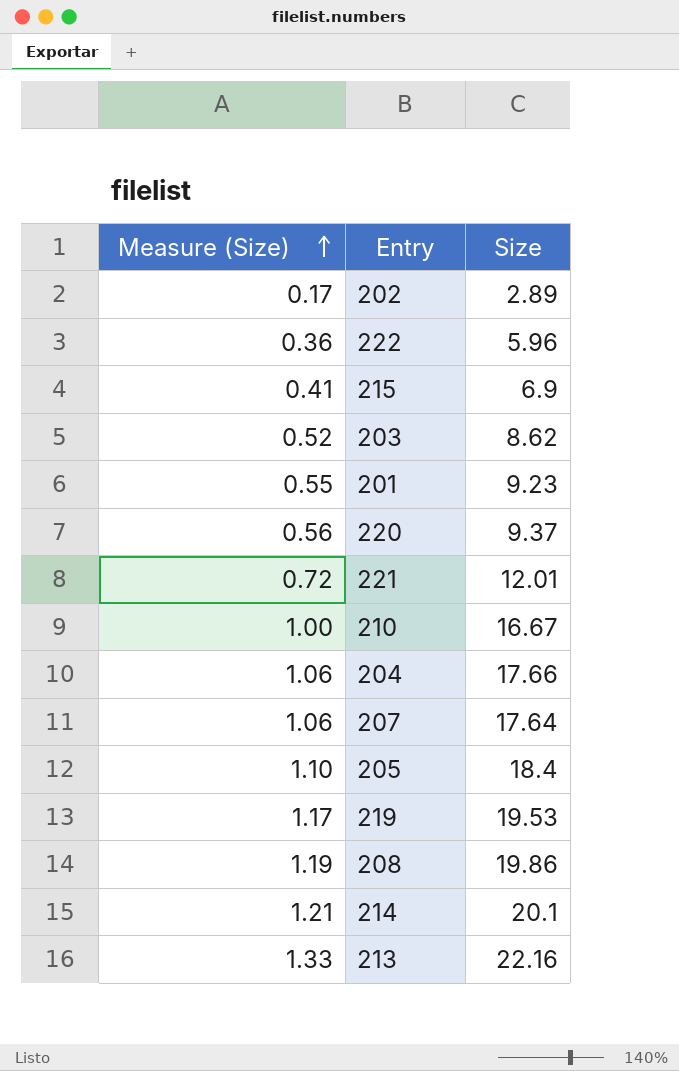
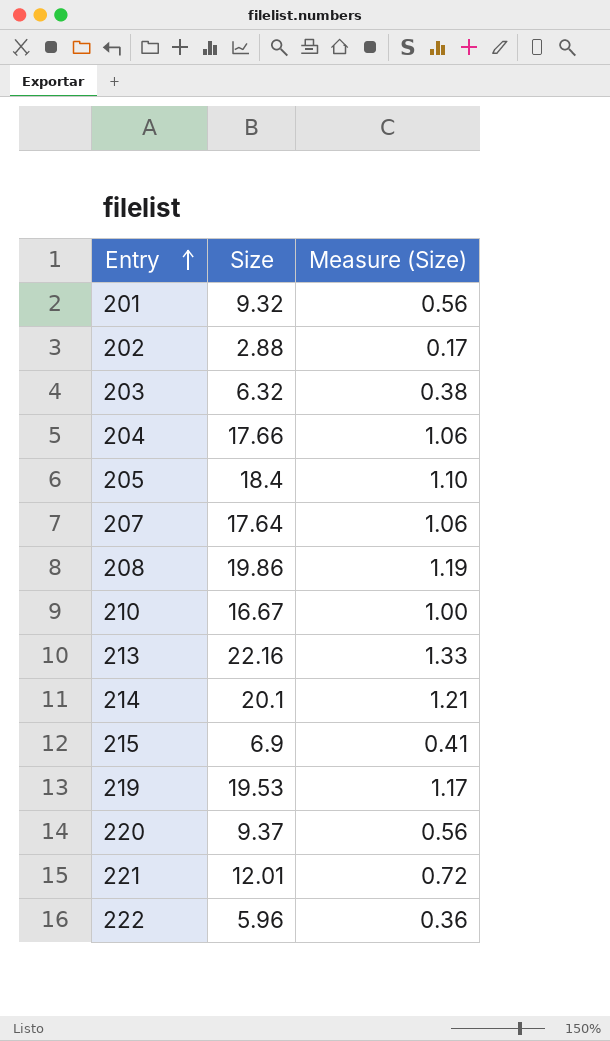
row order: Measure (Size) ascending -> Entry ascending
column Measure (Size) | position: 1 -> 3
201 | Size: 9.23 -> 9.32
201 | Measure (Size): 0.55 -> 0.56
202 | Size: 2.89 -> 2.88
203 | Size: 8.62 -> 6.32
203 | Measure (Size): 0.52 -> 0.38

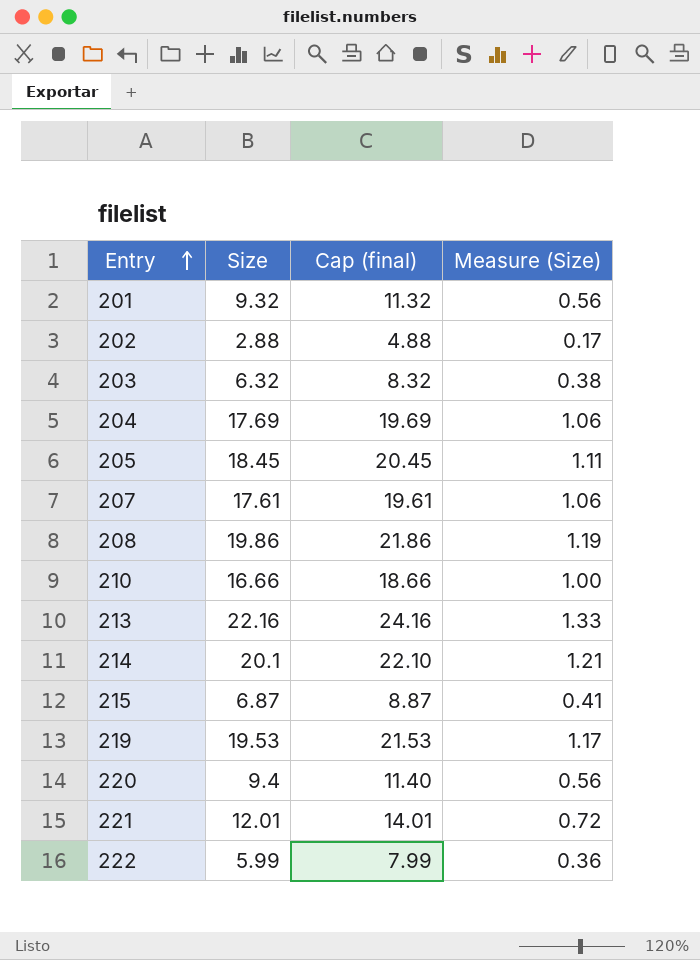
column Cap (final) | formula: none -> [Size] + 2
204 | Size: 17.66 -> 17.69
205 | Size: 18.4 -> 18.45
205 | Measure (Size): 1.10 -> 1.11
207 | Size: 17.64 -> 17.61
210 | Size: 16.67 -> 16.66
215 | Size: 6.9 -> 6.87
220 | Size: 9.37 -> 9.4
222 | Size: 5.96 -> 5.99

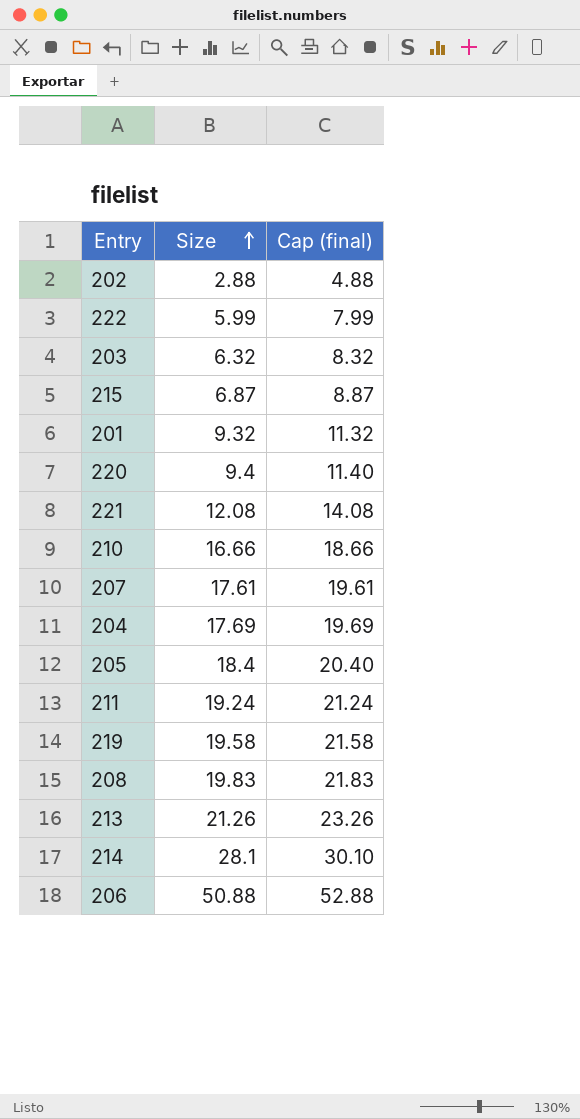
row order: Entry ascending -> Size ascending
column Measure (Size) | formula: [Size] * 0.06 -> none
221 | Size: 12.01 -> 12.08
221 | Cap (final): 14.01 -> 14.08
205 | Size: 18.45 -> 18.4
205 | Cap (final): 20.45 -> 20.40
row 211: none -> 19.24 | 21.24
219 | Size: 19.53 -> 19.58
219 | Cap (final): 21.53 -> 21.58
208 | Size: 19.86 -> 19.83
208 | Cap (final): 21.86 -> 21.83
213 | Size: 22.16 -> 21.26
213 | Cap (final): 24.16 -> 23.26
214 | Size: 20.1 -> 28.1
214 | Cap (final): 22.10 -> 30.10
row 206: none -> 50.88 | 52.88

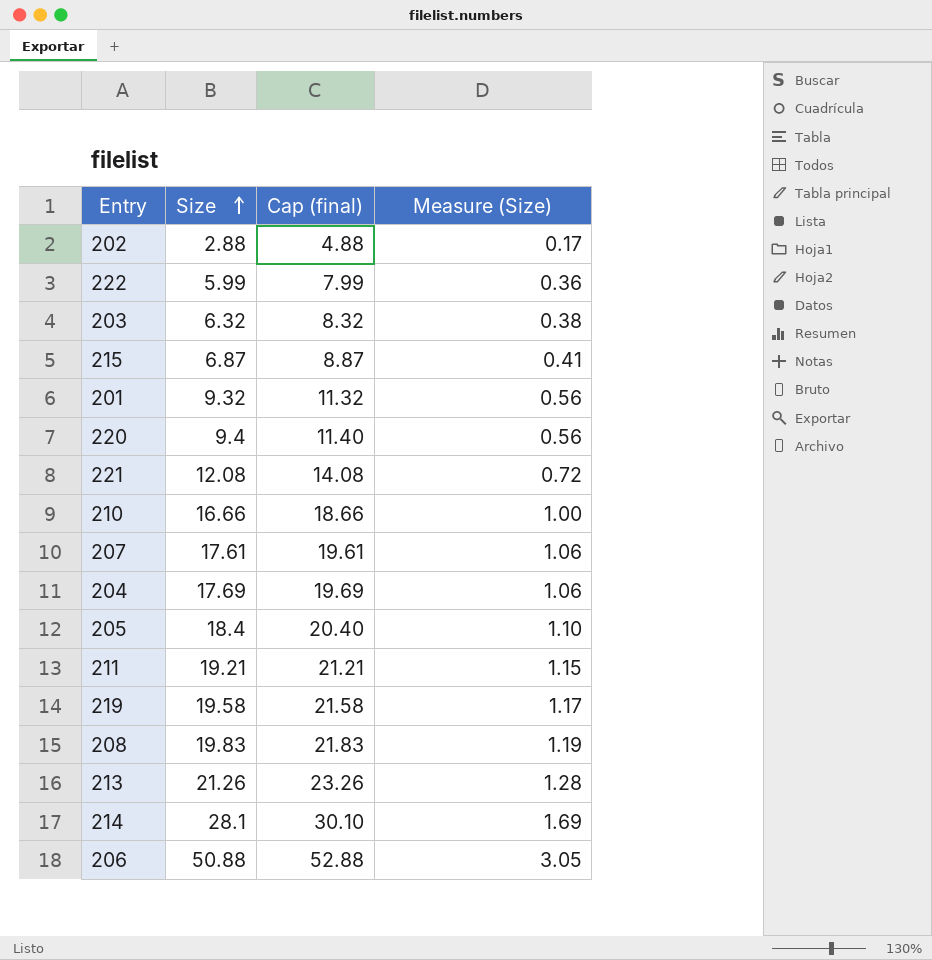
column Measure (Size) | formula: none -> [Size] * 0.06
211 | Size: 19.24 -> 19.21
211 | Cap (final): 21.24 -> 21.21

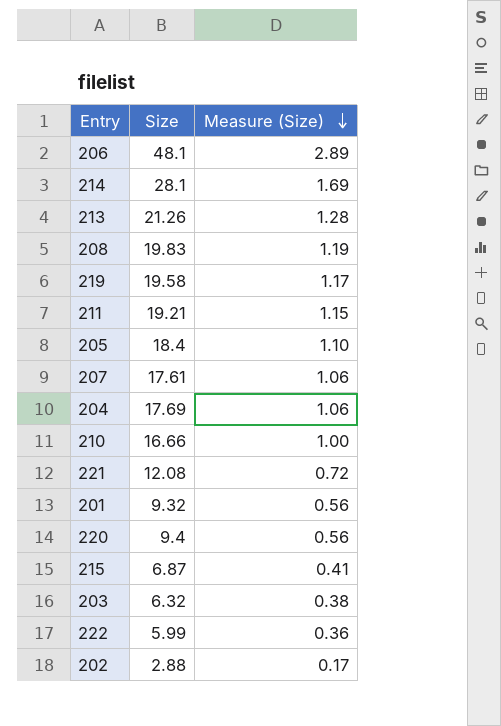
row order: Size ascending -> Measure (Size) descending
column Cap (final) | formula: [Size] + 2 -> none
206 | Size: 50.88 -> 48.1
206 | Measure (Size): 3.05 -> 2.89

